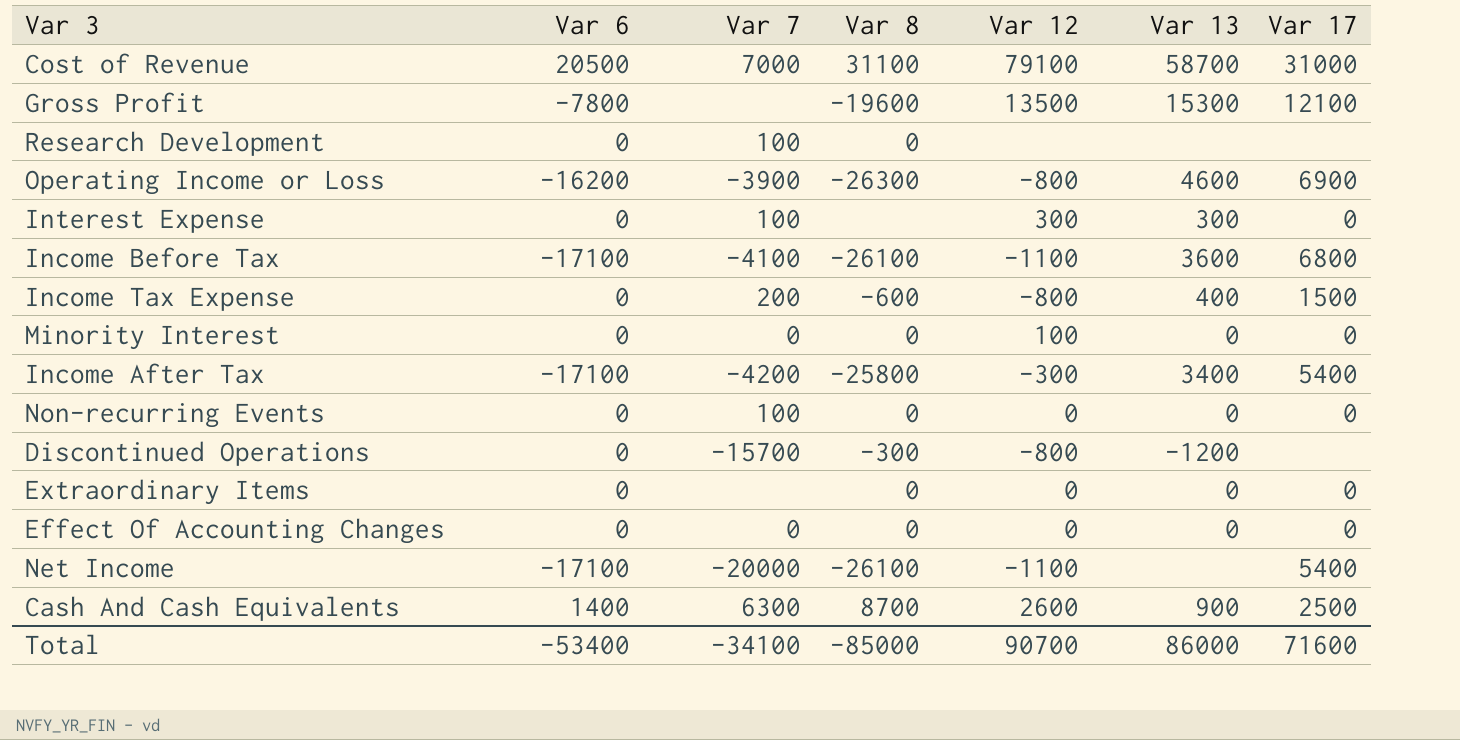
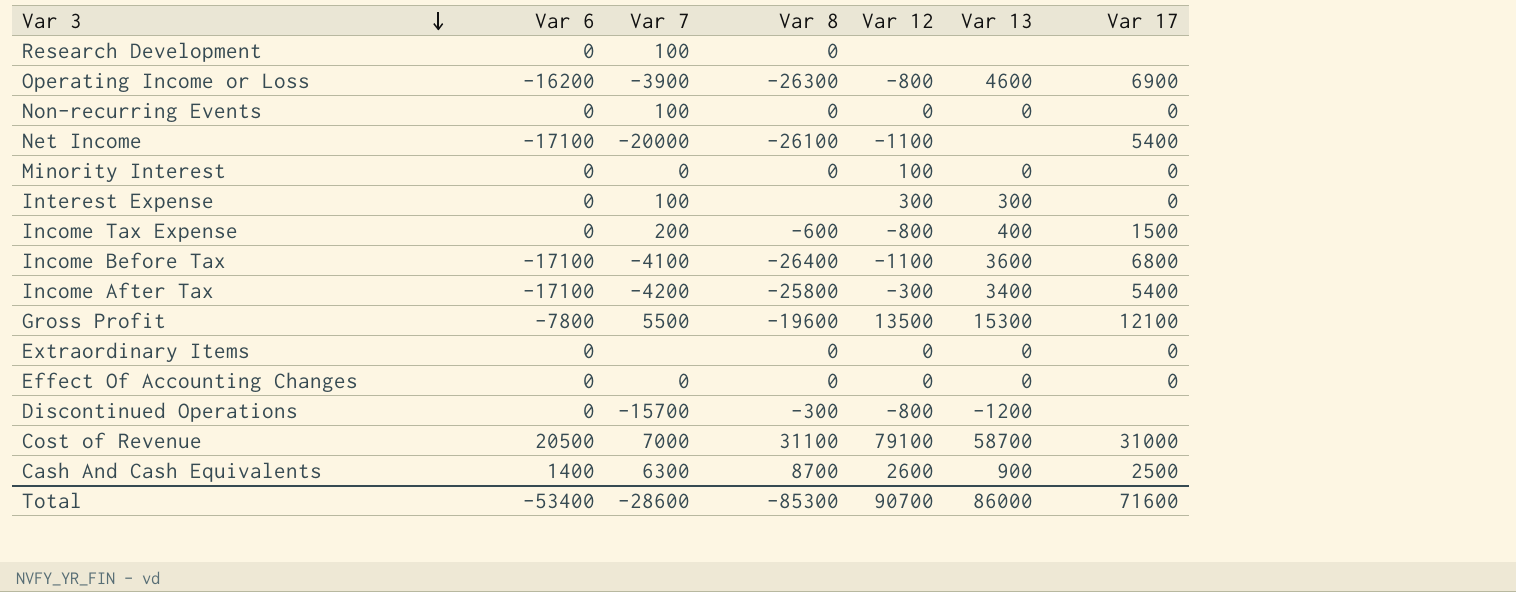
row order: none -> Var 3 descending
Income Before Tax | Var 8: -26100 -> -26400
Gross Profit | Var 7: none -> 5500
Total | Var 7: -34100 -> -28600
Total | Var 8: -85000 -> -85300

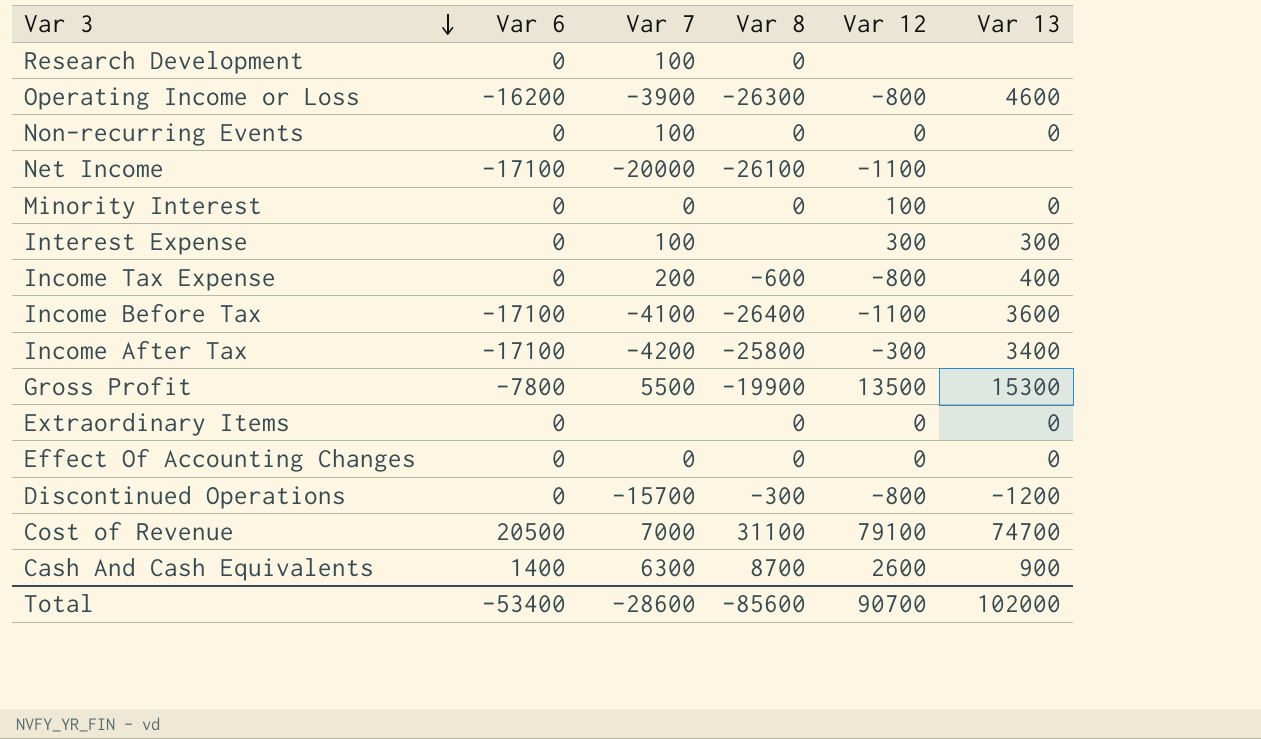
column Var 17 | position: 7 -> none
Gross Profit | Var 8: -19600 -> -19900
Cost of Revenue | Var 13: 58700 -> 74700
Total | Var 8: -85300 -> -85600
Total | Var 13: 86000 -> 102000

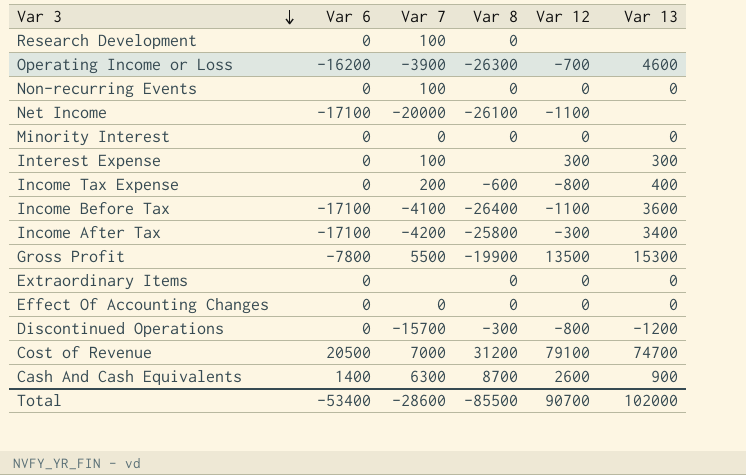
Operating Income or Loss | Var 12: -800 -> -700
Minority Interest | Var 12: 100 -> 0
Cost of Revenue | Var 8: 31100 -> 31200
Total | Var 8: -85600 -> -85500

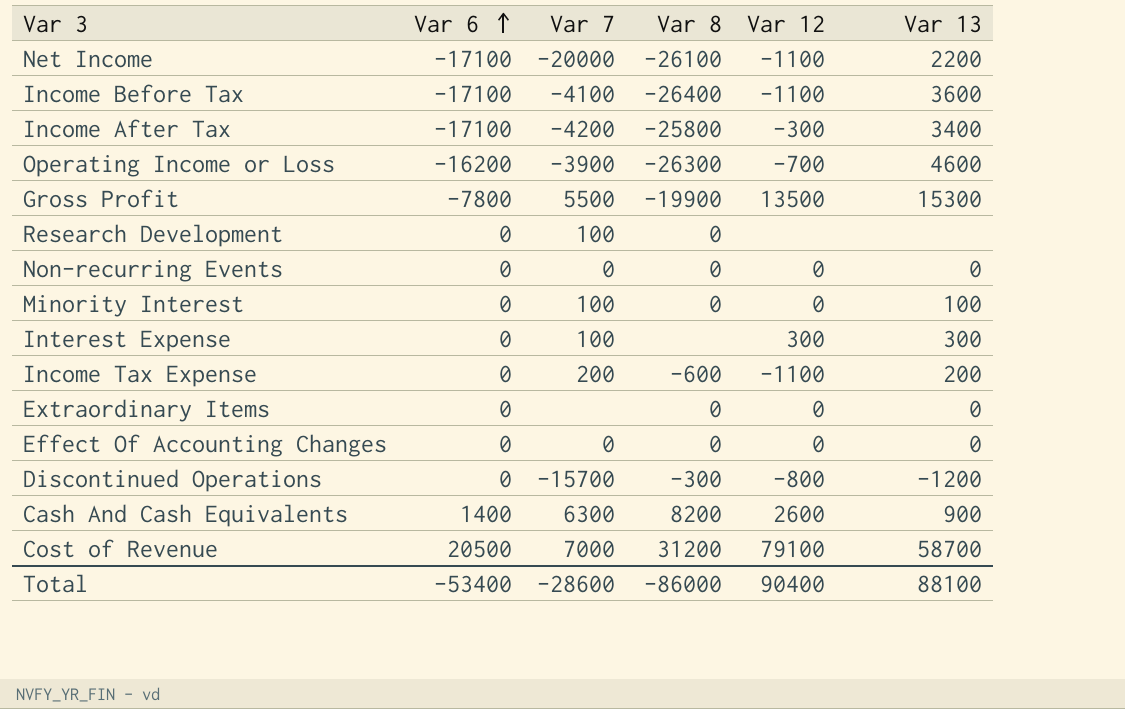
row order: Var 3 descending -> Var 6 ascending
Net Income | Var 13: none -> 2200
Non-recurring Events | Var 7: 100 -> 0
Minority Interest | Var 7: 0 -> 100
Minority Interest | Var 13: 0 -> 100
Income Tax Expense | Var 12: -800 -> -1100
Income Tax Expense | Var 13: 400 -> 200
Cash And Cash Equivalents | Var 8: 8700 -> 8200
Cost of Revenue | Var 13: 74700 -> 58700
Total | Var 8: -85500 -> -86000
Total | Var 12: 90700 -> 90400
Total | Var 13: 102000 -> 88100

